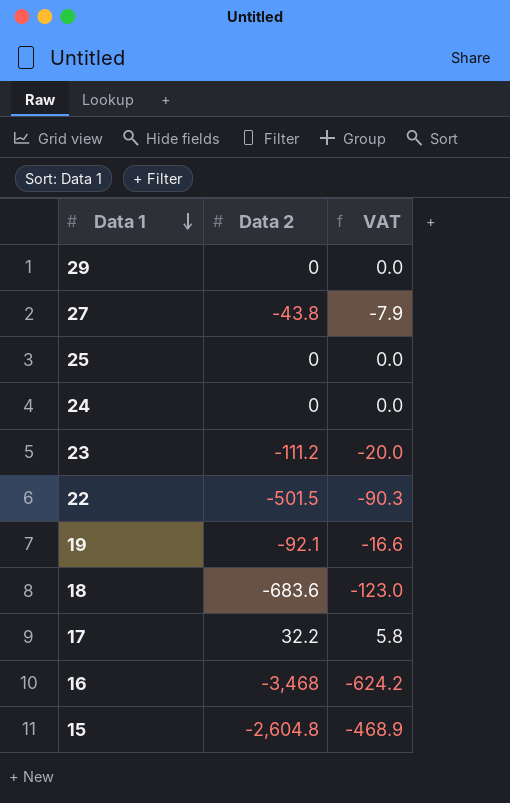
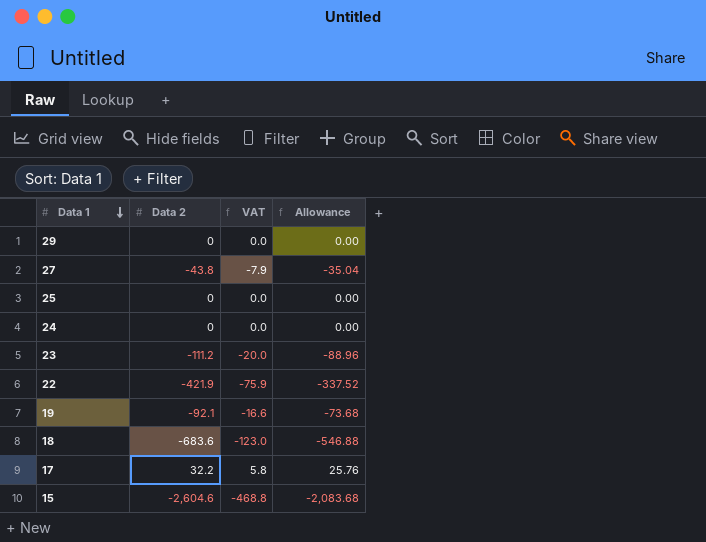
column Allowance | formula: none -> [Data 2] * 0.8
row 16: -3,468 | -624.2 -> none
22 | Data 2: -501.5 -> -421.9
22 | VAT: -90.3 -> -75.9
15 | Data 2: -2,604.8 -> -2,604.6
15 | VAT: -468.9 -> -468.8

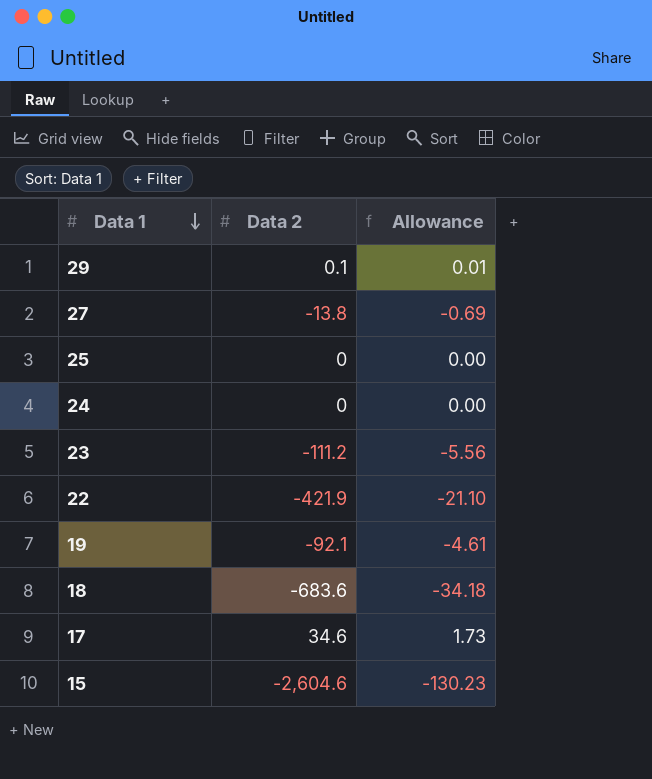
column VAT | formula: [Data 2] * 0.18 -> none
column Allowance | formula: [Data 2] * 0.8 -> [Data 2] * 0.05
29 | Data 2: 0 -> 0.1
27 | Data 2: -43.8 -> -13.8
17 | Data 2: 32.2 -> 34.6

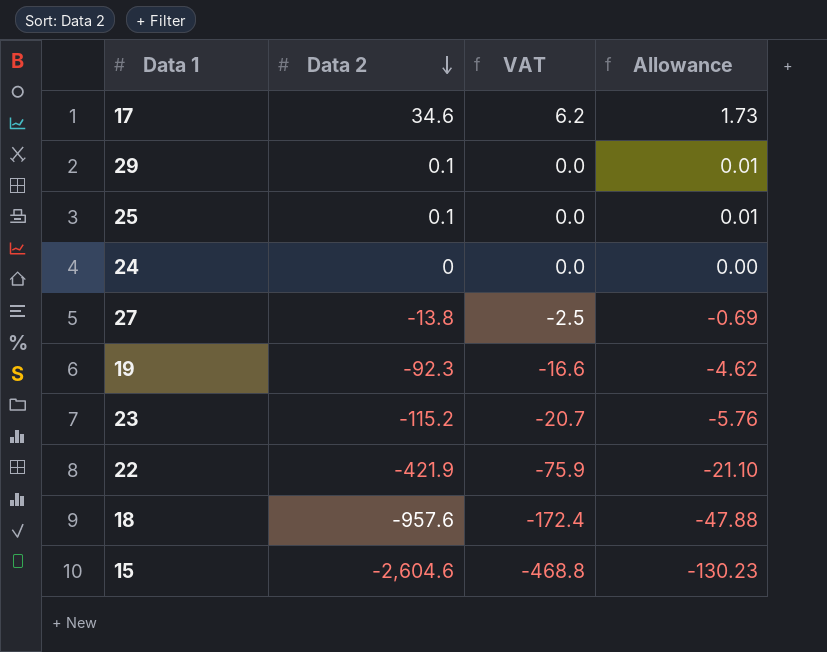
row order: Data 1 descending -> Data 2 descending
column VAT | formula: none -> [Data 2] * 0.18
25 | Data 2: 0 -> 0.1
25 | Allowance: 0.00 -> 0.01
19 | Data 2: -92.1 -> -92.3
19 | Allowance: -4.61 -> -4.62
23 | Data 2: -111.2 -> -115.2
23 | Allowance: -5.56 -> -5.76
18 | Data 2: -683.6 -> -957.6
18 | Allowance: -34.18 -> -47.88

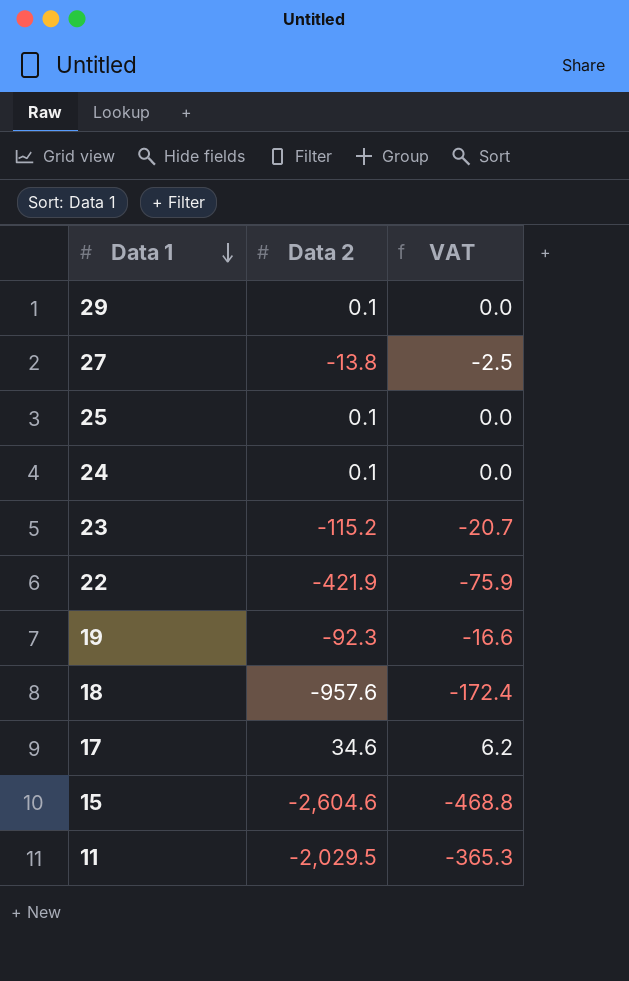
row order: Data 2 descending -> Data 1 descending
column Allowance | formula: [Data 2] * 0.05 -> none
24 | Data 2: 0 -> 0.1
row 11: none -> -2,029.5 | -365.3

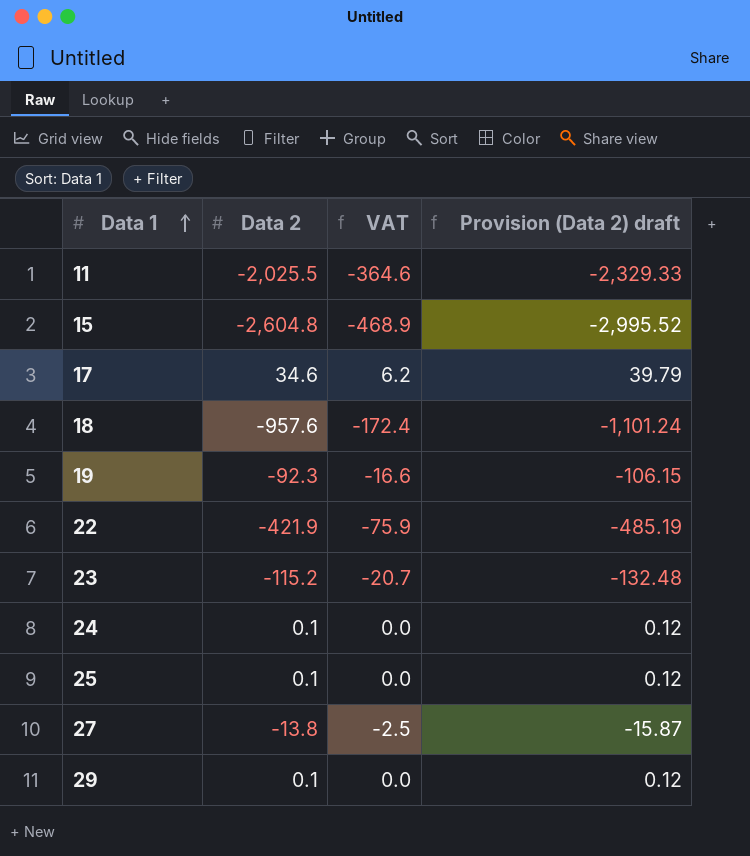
row order: Data 1 descending -> Data 1 ascending
column Provision (Data 2) draft | formula: none -> [Data 2] * 1.15
11 | Data 2: -2,029.5 -> -2,025.5
11 | VAT: -365.3 -> -364.6
15 | Data 2: -2,604.6 -> -2,604.8
15 | VAT: -468.8 -> -468.9

